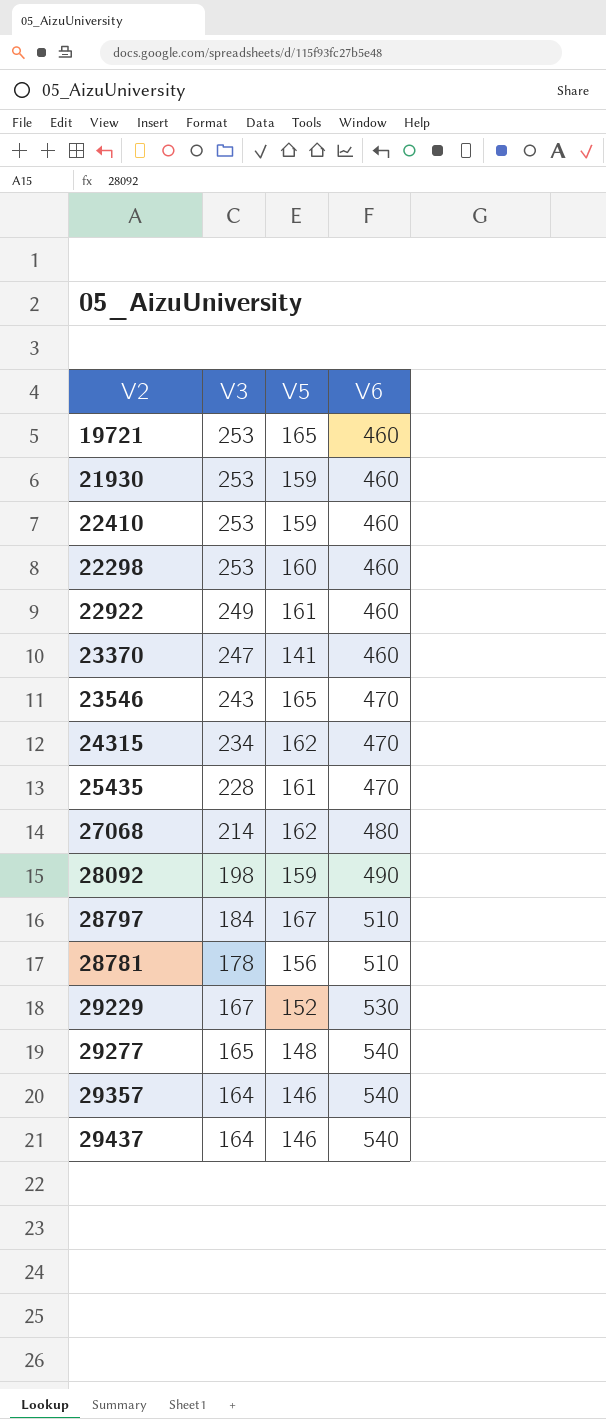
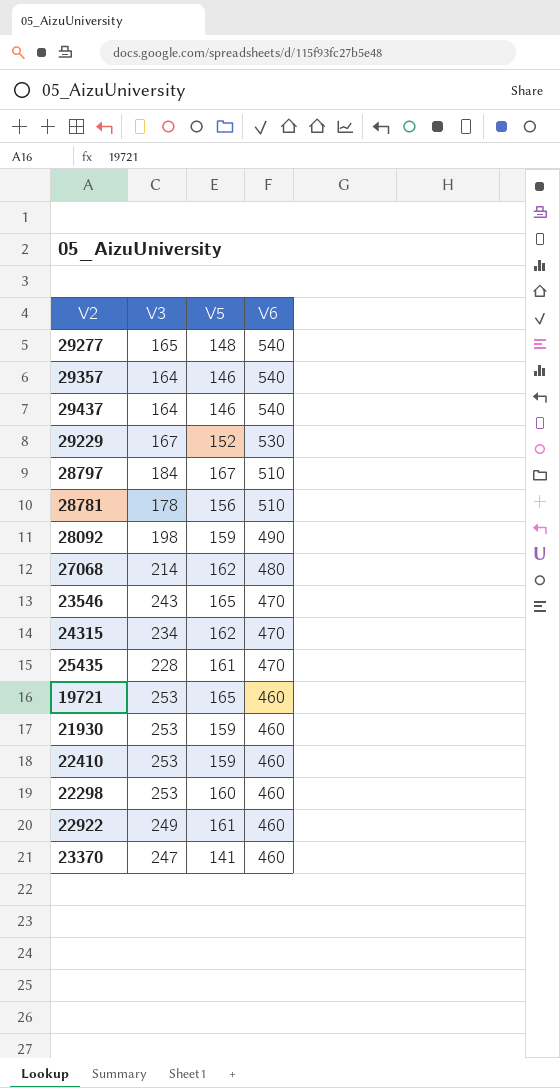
row order: V3 descending -> V6 descending

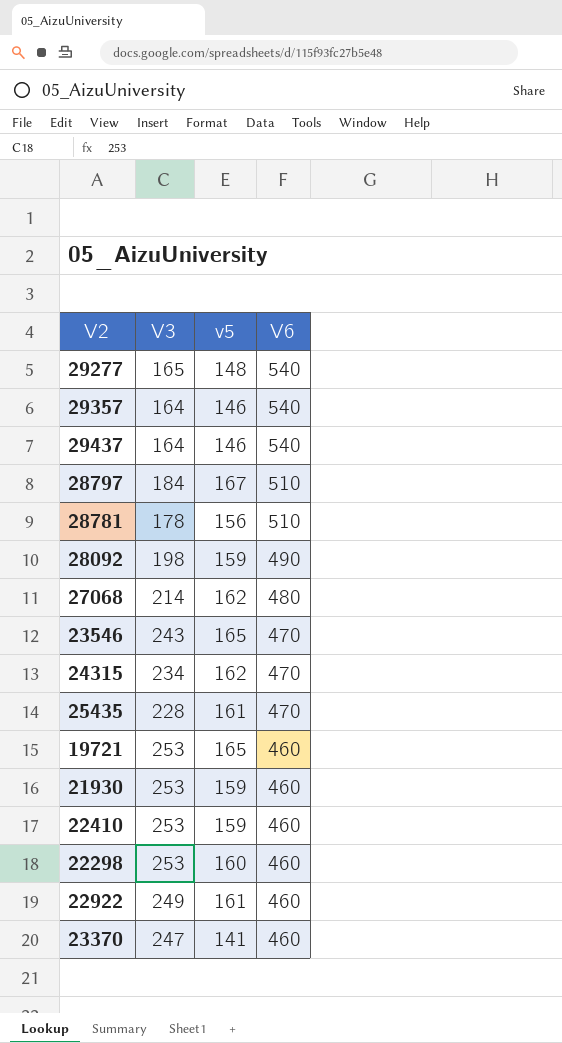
column name: V5 -> v5
row 29229: 167 | 152 | 530 -> none

